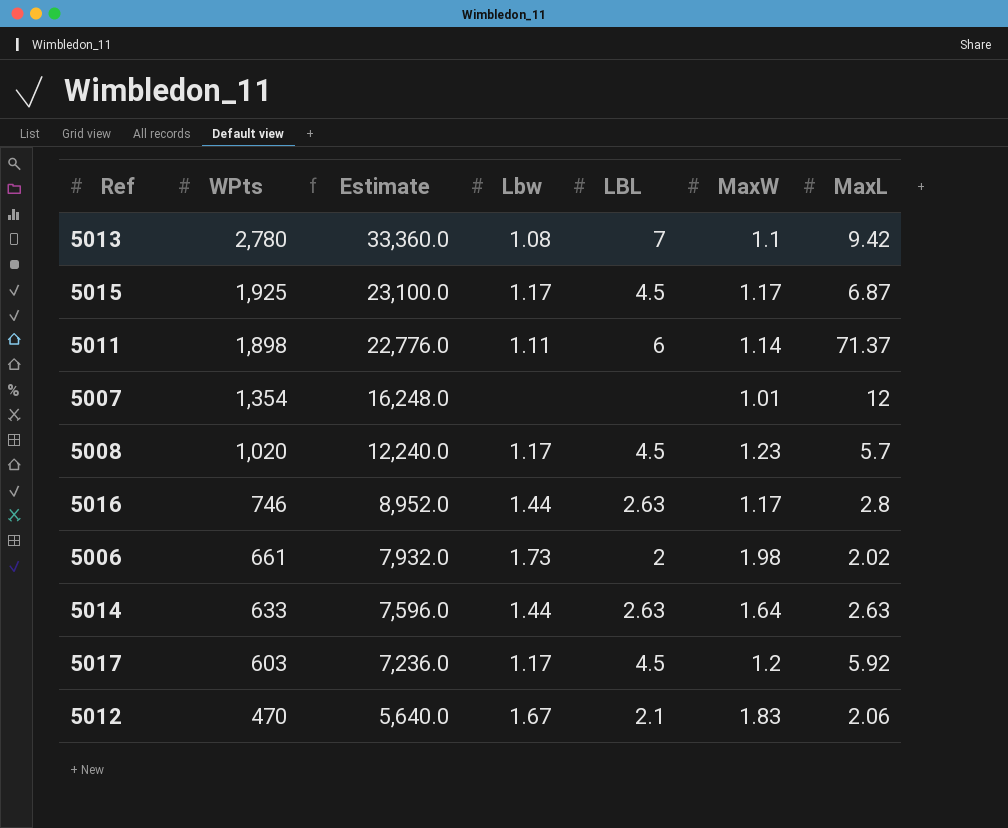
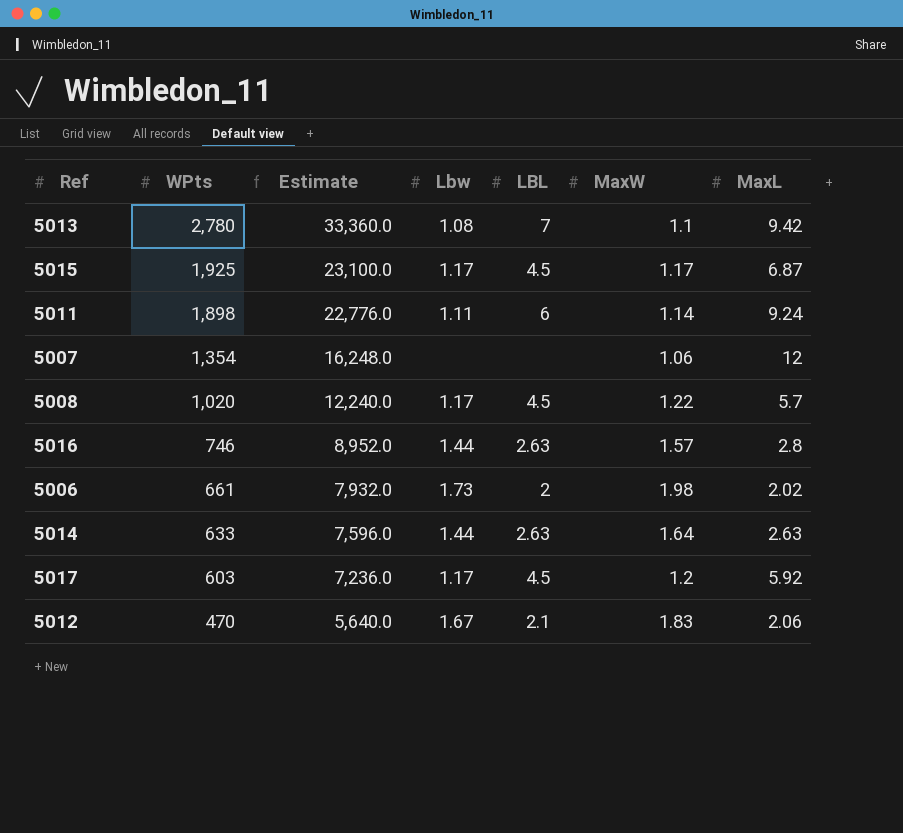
5011 | MaxL: 71.37 -> 9.24
5007 | MaxW: 1.01 -> 1.06
5008 | MaxW: 1.23 -> 1.22
5016 | MaxW: 1.17 -> 1.57

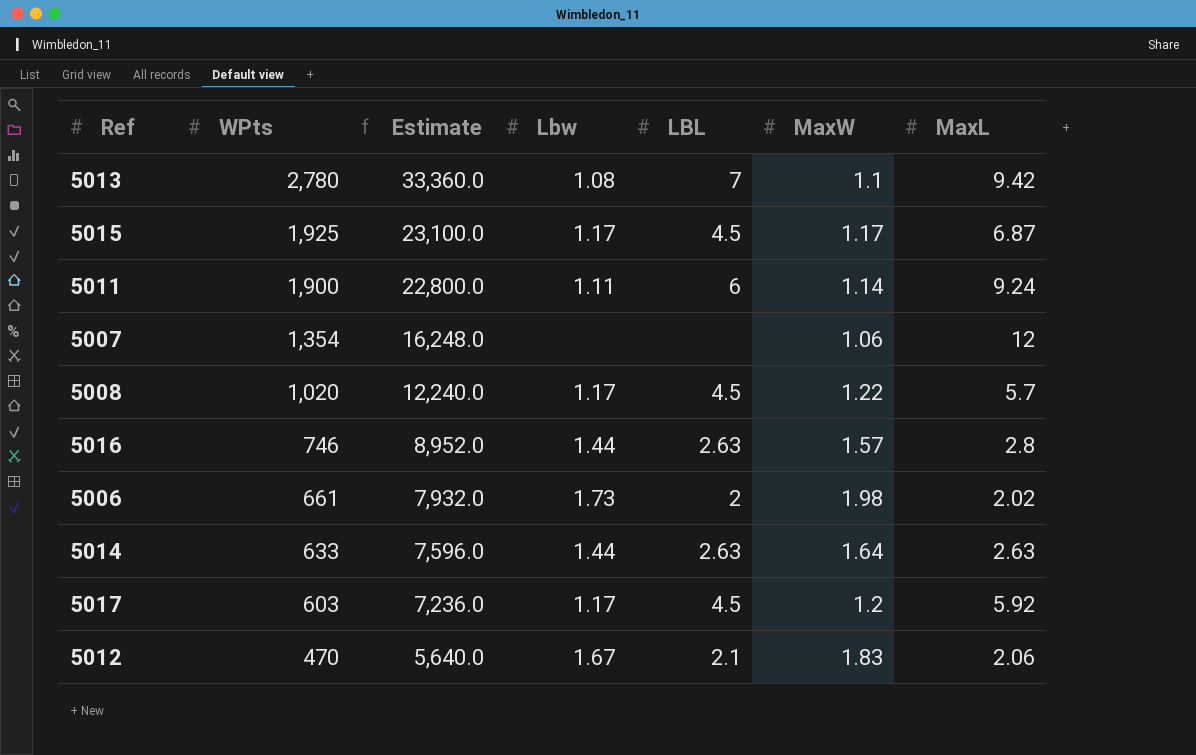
5011 | WPts: 1,898 -> 1,900
5011 | Estimate: 22,776.0 -> 22,800.0

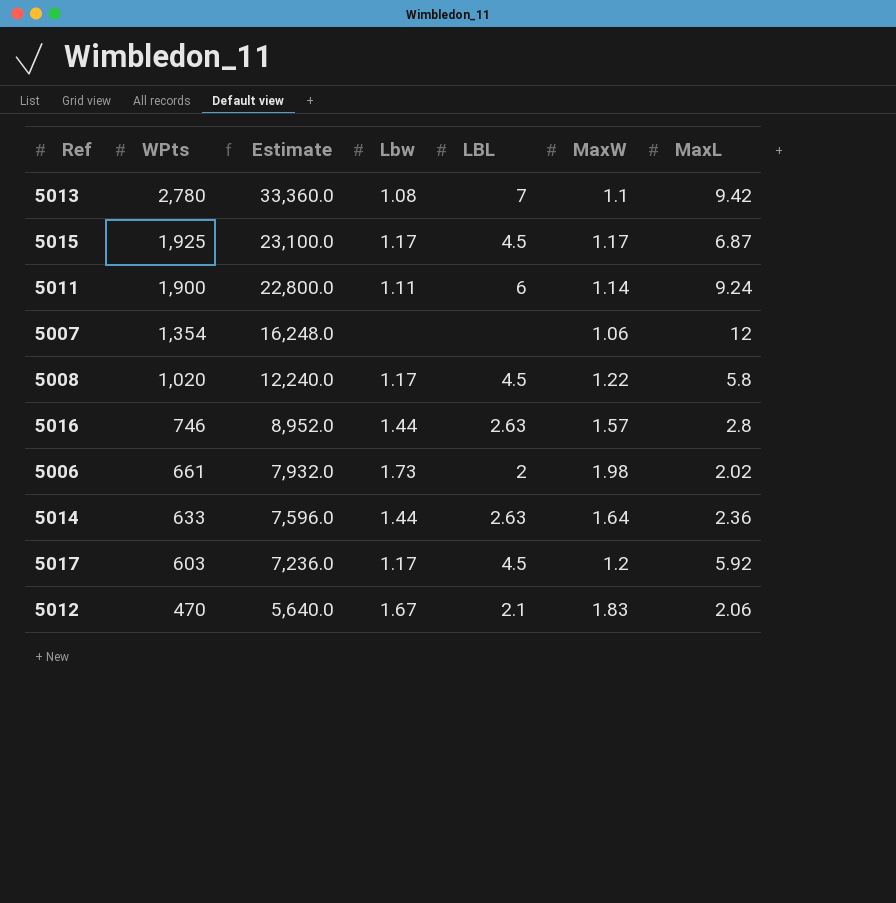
5008 | MaxL: 5.7 -> 5.8
5014 | MaxL: 2.63 -> 2.36

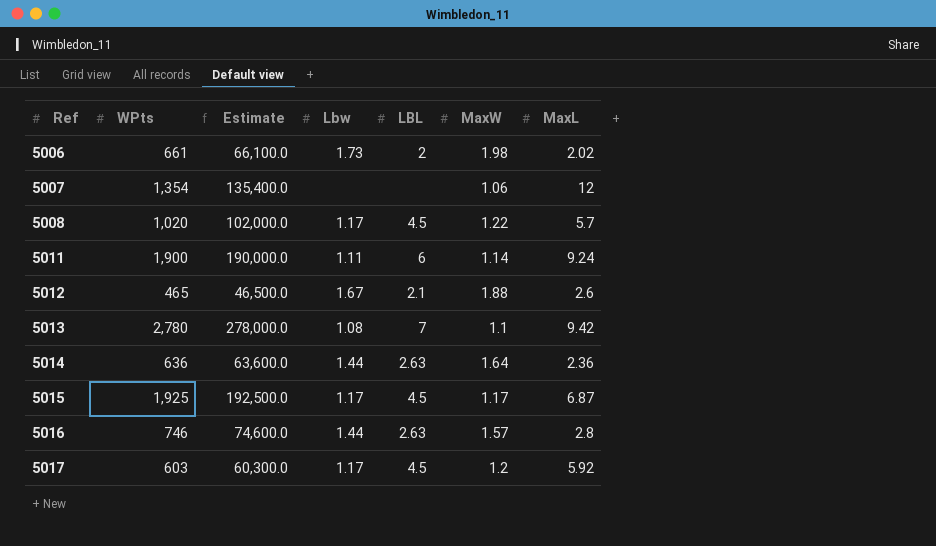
row order: WPts descending -> Ref ascending
column Estimate | formula: [WPts] * 12 -> [WPts] * 100
5008 | MaxL: 5.8 -> 5.7
5012 | WPts: 470 -> 465
5012 | MaxW: 1.83 -> 1.88
5012 | MaxL: 2.06 -> 2.6
5014 | WPts: 633 -> 636

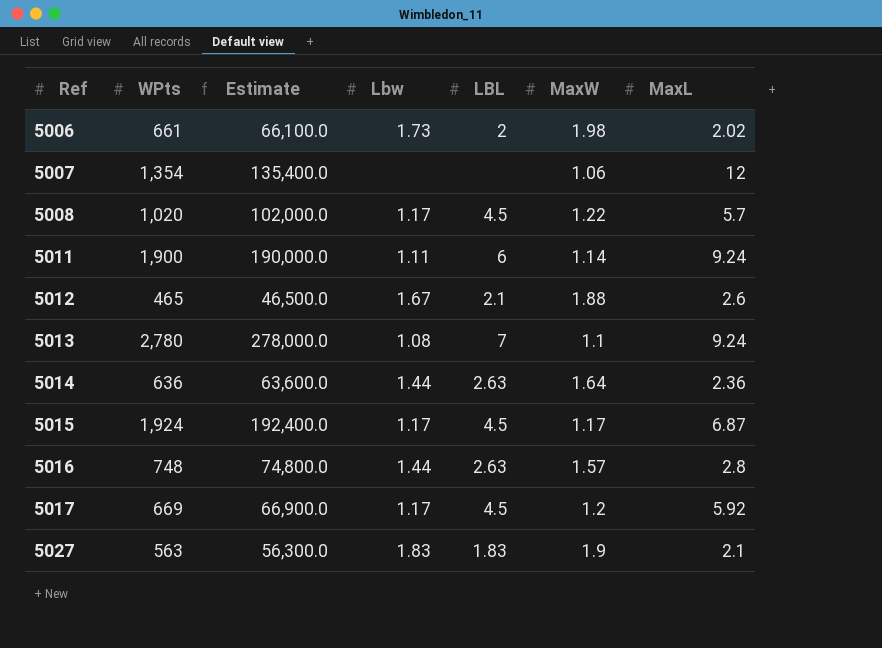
5013 | MaxL: 9.42 -> 9.24
5015 | WPts: 1,925 -> 1,924
5015 | Estimate: 192,500.0 -> 192,400.0
5016 | WPts: 746 -> 748
5016 | Estimate: 74,600.0 -> 74,800.0
5017 | WPts: 603 -> 669
5017 | Estimate: 60,300.0 -> 66,900.0
row 5027: none -> 563 | 56,300.0 | 1.83 | 1.83 | 1.9 | 2.1

